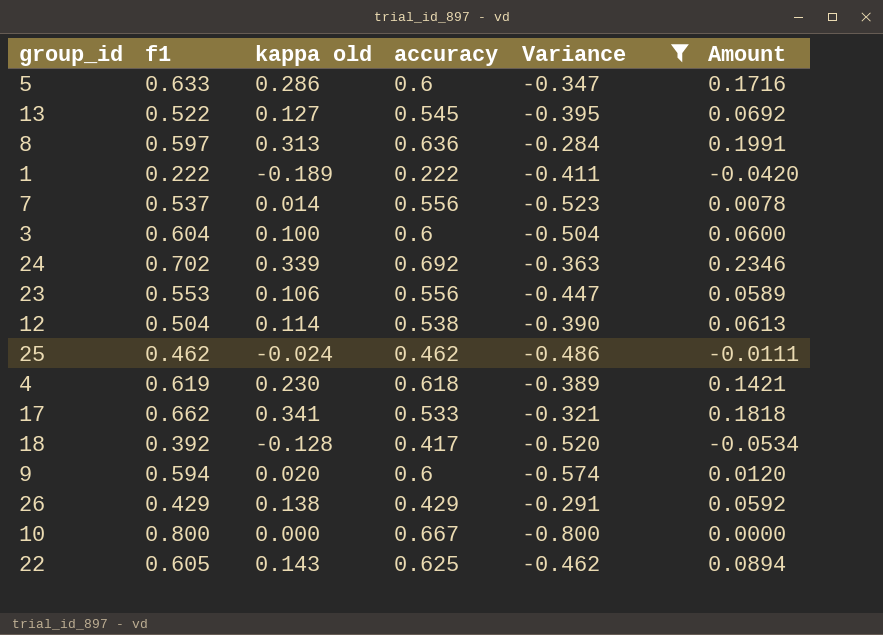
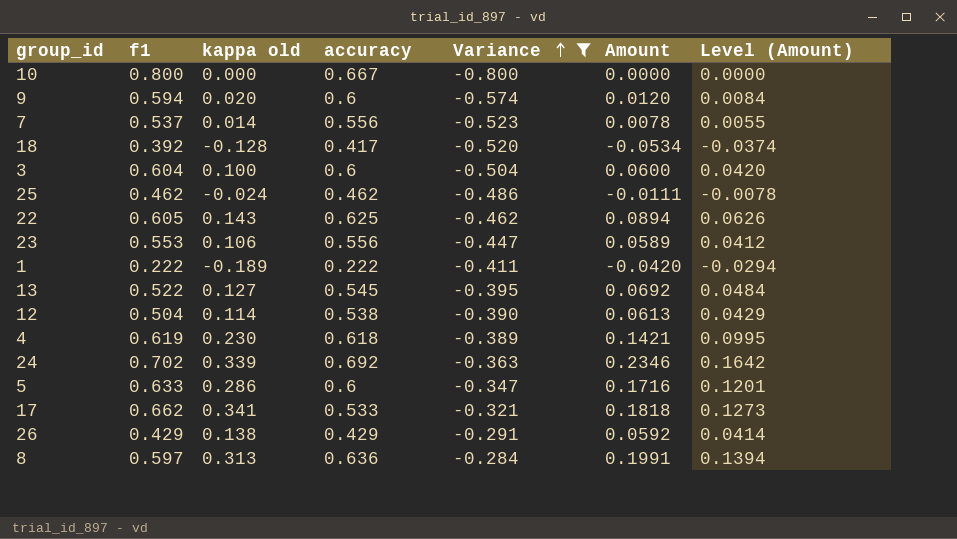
row order: none -> Variance ascending
column Level (Amount) | formula: none -> [Amount] * 0.7

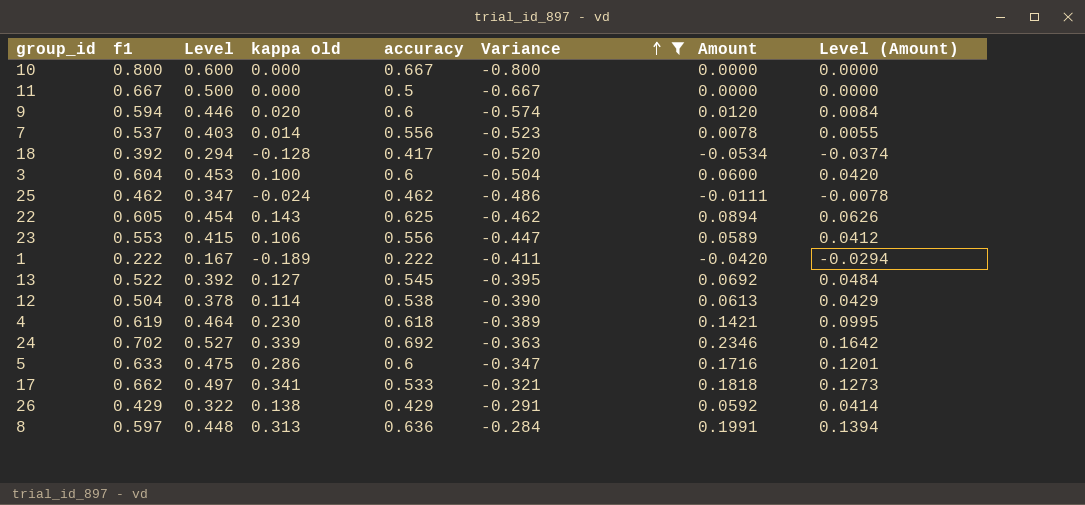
column Level | formula: none -> [f1] * 0.75
row 11: none -> 0.667 | 0.500 | 0.000 | 0.5 | -0.667 | 0.0000 | 0.0000

